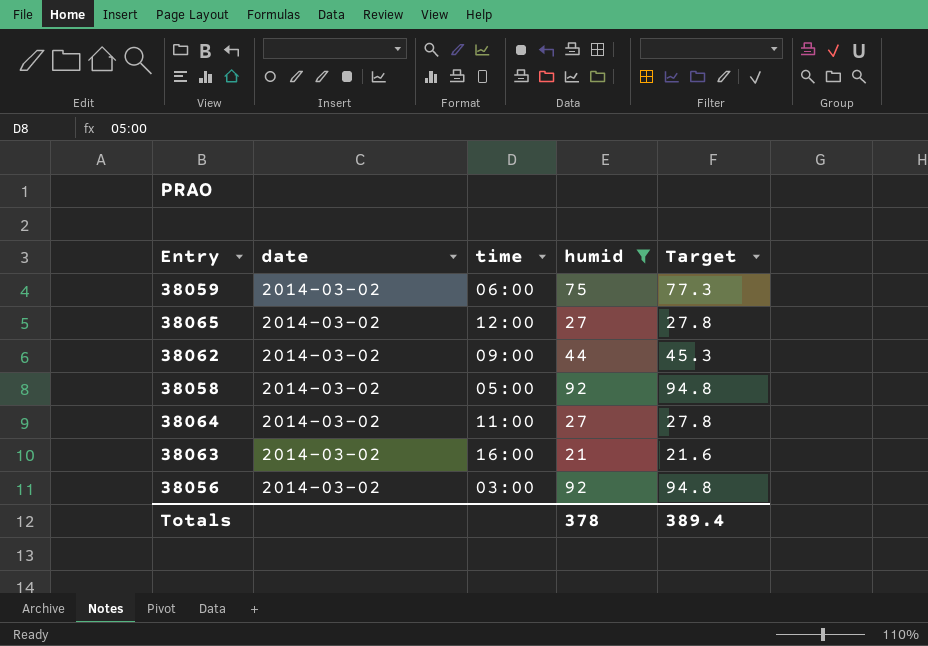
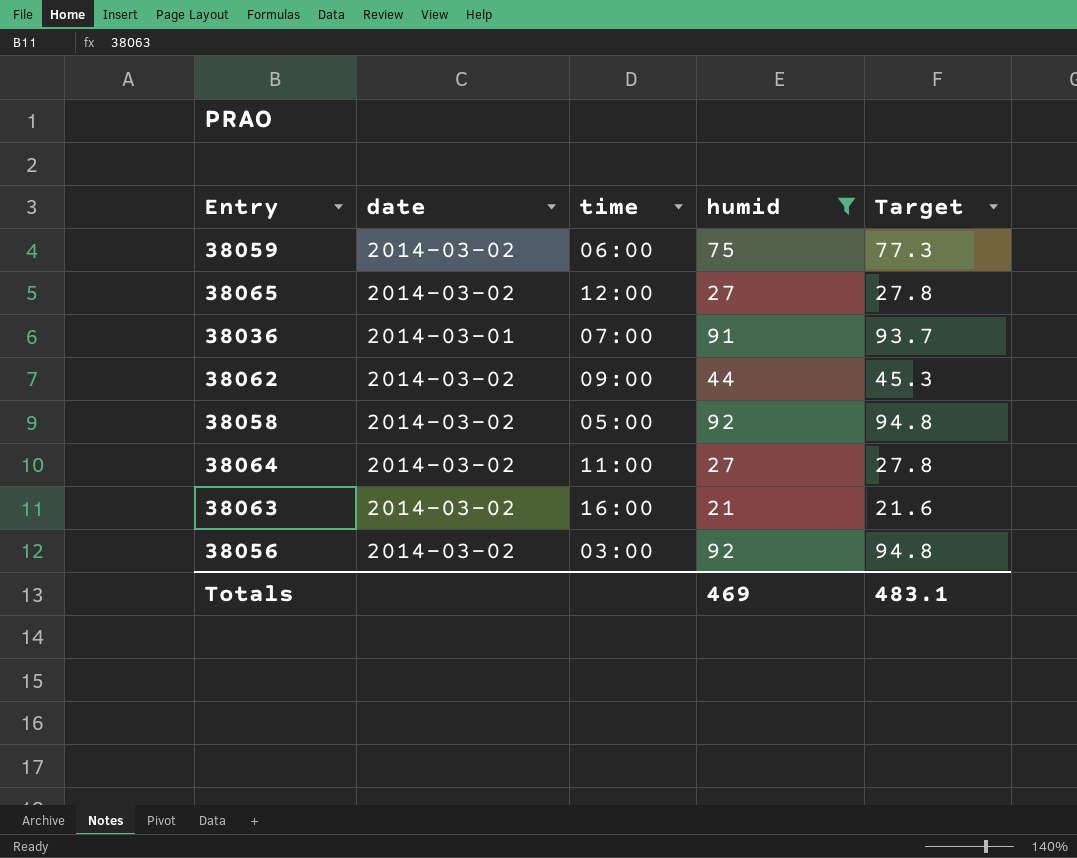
row 38036: none -> 2014-03-01 | 07:00 | 91 | 93.7
Totals | humid: 378 -> 469
Totals | Target: 389.4 -> 483.1

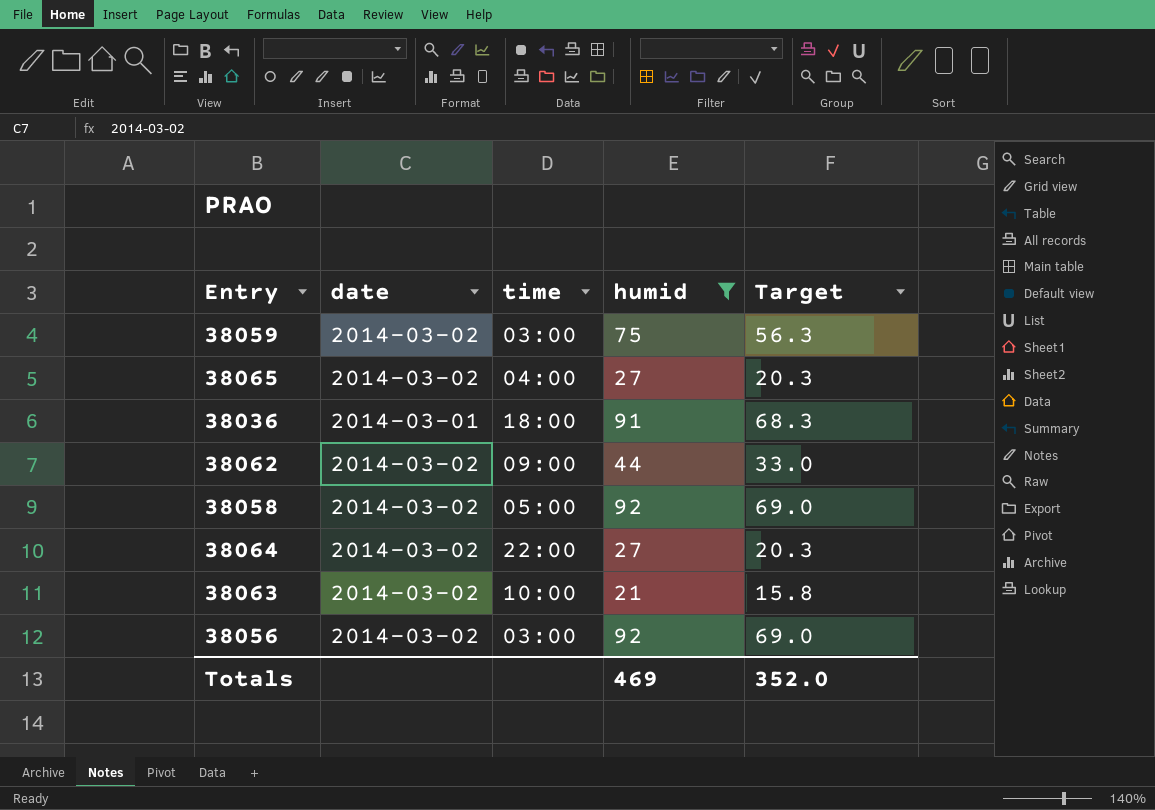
column Target | formula: [humid] * 1.03 -> [humid] * 0.75
38059 | time: 06:00 -> 03:00
38065 | time: 12:00 -> 04:00
38036 | time: 07:00 -> 18:00
38064 | time: 11:00 -> 22:00
38063 | time: 16:00 -> 10:00
Totals | Target: 483.1 -> 352.0

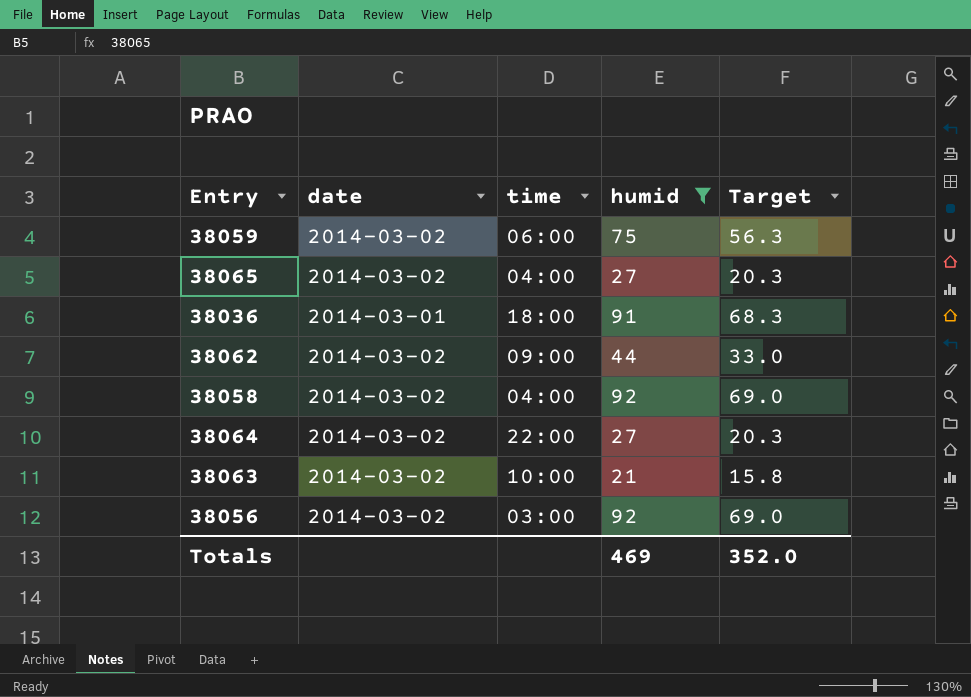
38059 | time: 03:00 -> 06:00
38058 | time: 05:00 -> 04:00

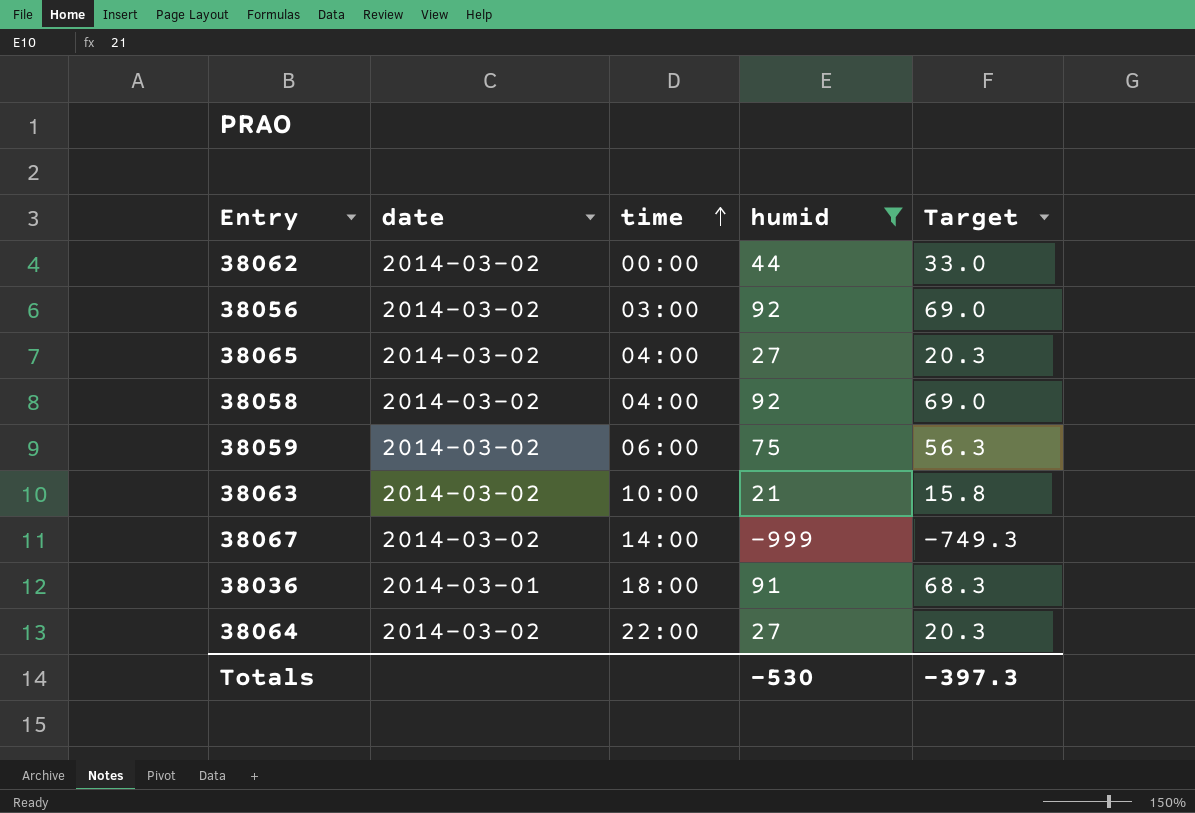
row order: none -> time ascending
38062 | time: 09:00 -> 00:00
row 38067: none -> 2014-03-02 | 14:00 | -999 | -749.3
Totals | humid: 469 -> -530
Totals | Target: 352.0 -> -397.3

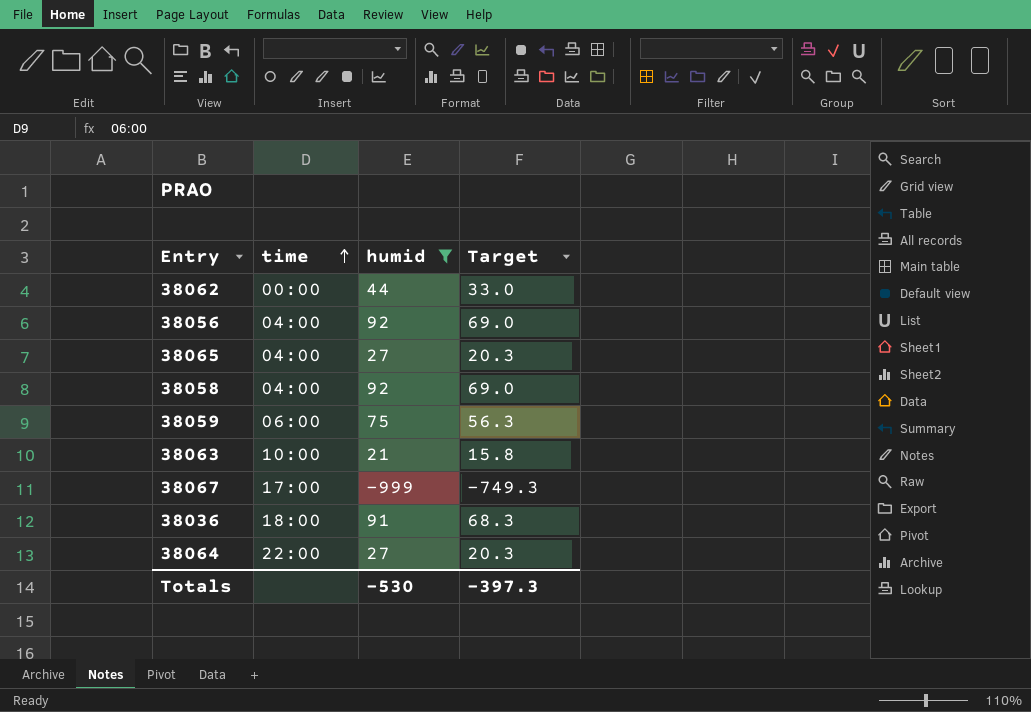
column date | position: 2 -> none
38056 | time: 03:00 -> 04:00
38067 | time: 14:00 -> 17:00

